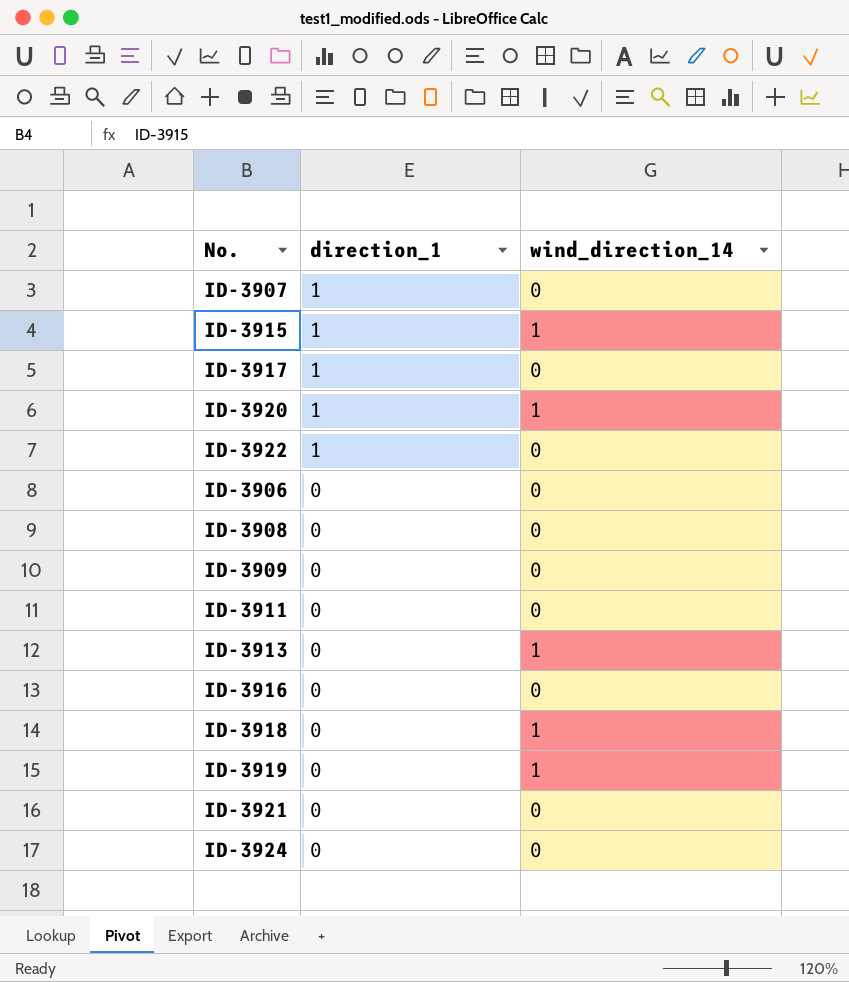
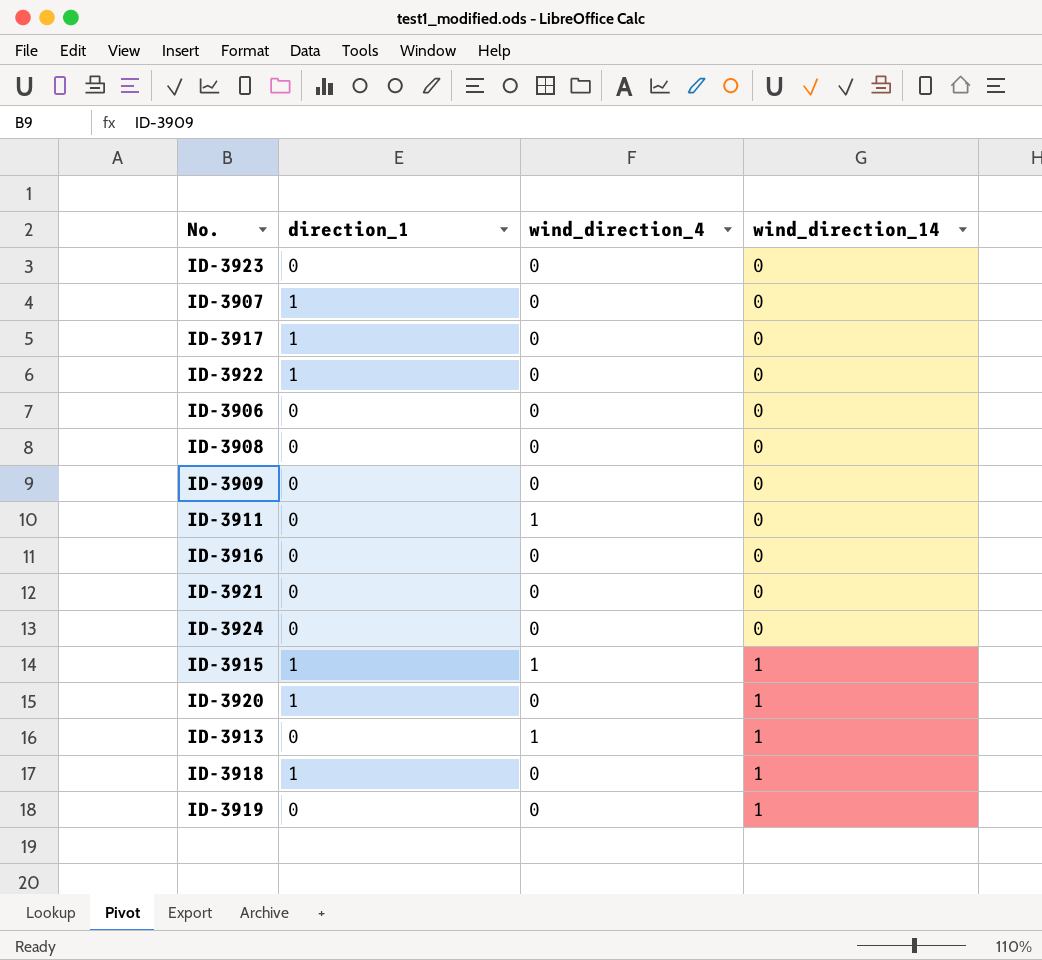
row order: direction_1 descending -> wind_direction_14 ascending
column wind_direction_4 | position: none -> 3
row ID-3923: none -> 0 | 0 | 0
ID-3918 | direction_1: 0 -> 1

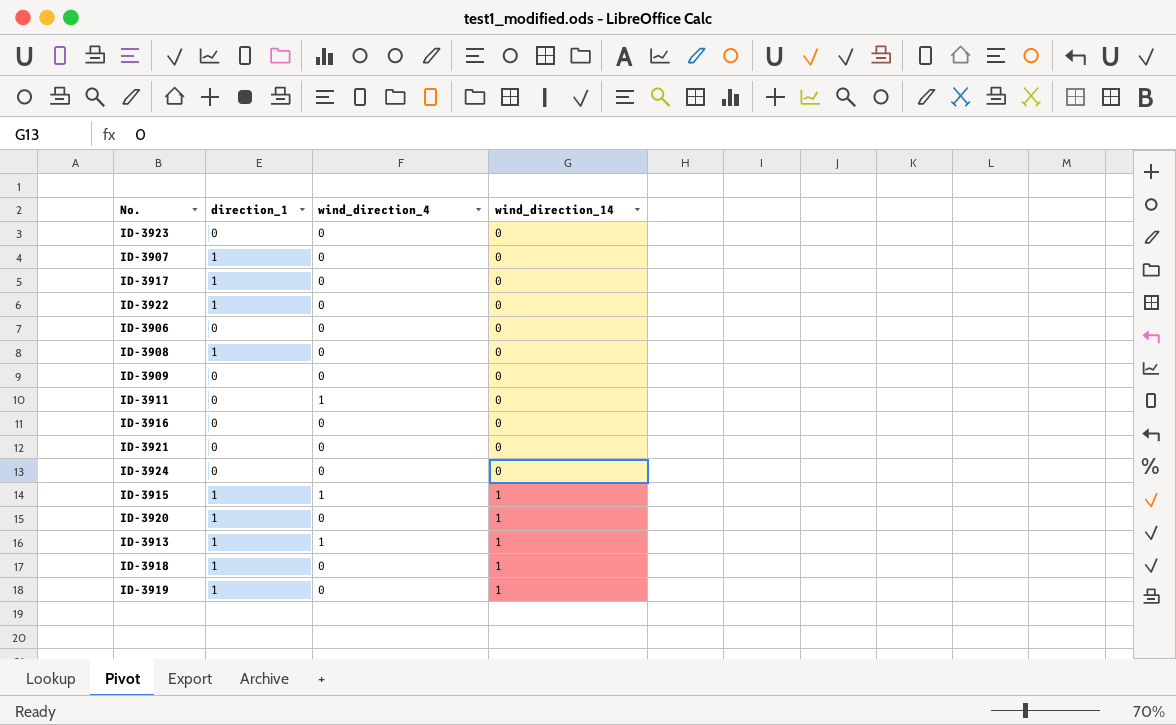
ID-3908 | direction_1: 0 -> 1
ID-3913 | direction_1: 0 -> 1
ID-3919 | direction_1: 0 -> 1

